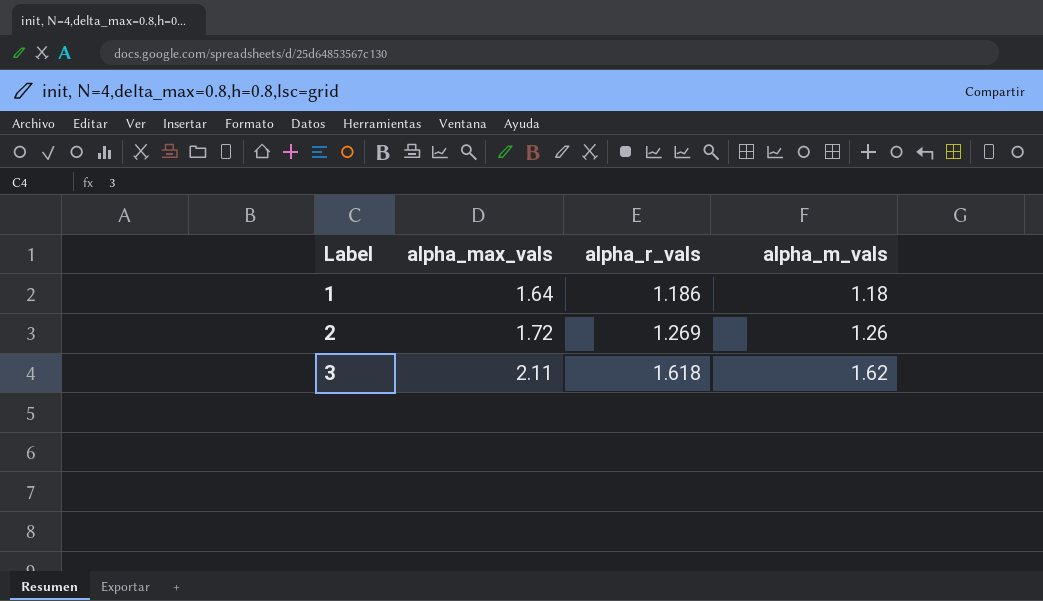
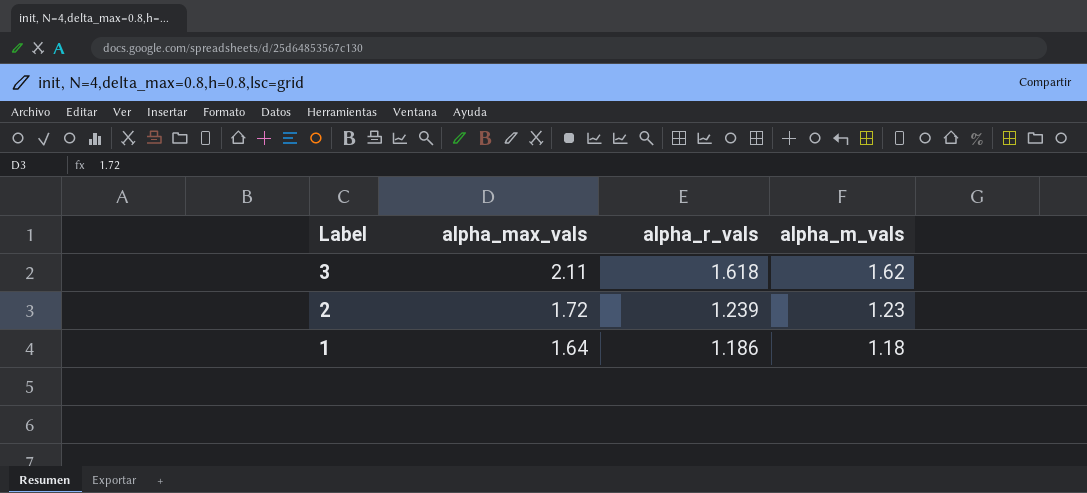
row order: Label ascending -> Label descending
2 | alpha_r_vals: 1.269 -> 1.239
2 | alpha_m_vals: 1.26 -> 1.23

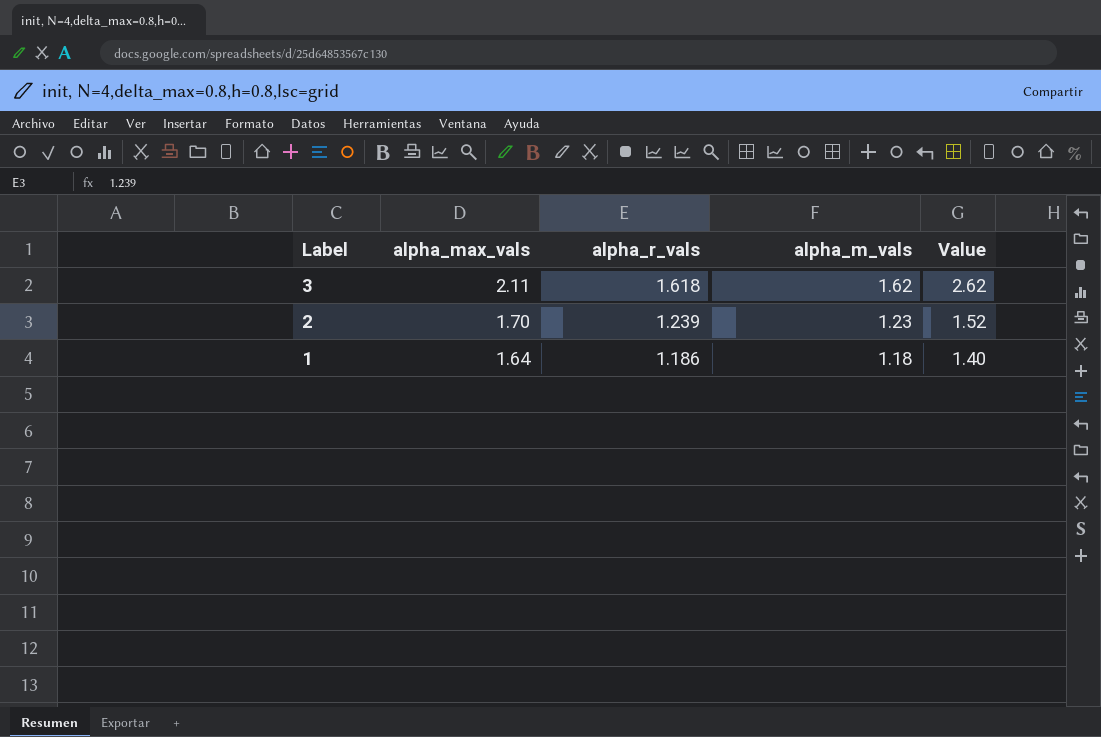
column Value | formula: none -> [alpha_r_vals] * [alpha_m_vals]
2 | alpha_max_vals: 1.72 -> 1.70

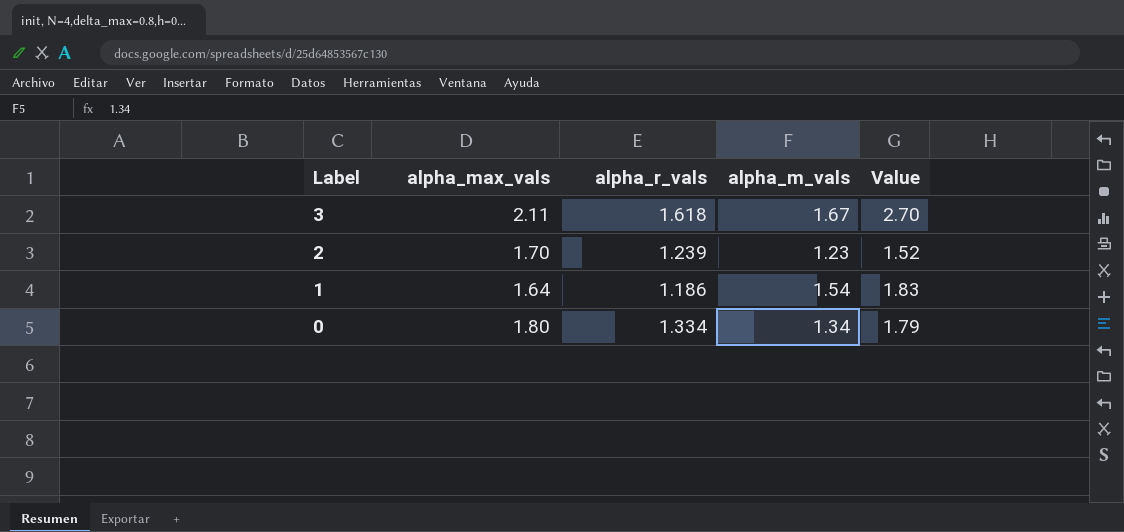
3 | alpha_m_vals: 1.62 -> 1.67
3 | Value: 2.62 -> 2.70
1 | alpha_m_vals: 1.18 -> 1.54
1 | Value: 1.40 -> 1.83
row 0: none -> 1.80 | 1.334 | 1.34 | 1.79

